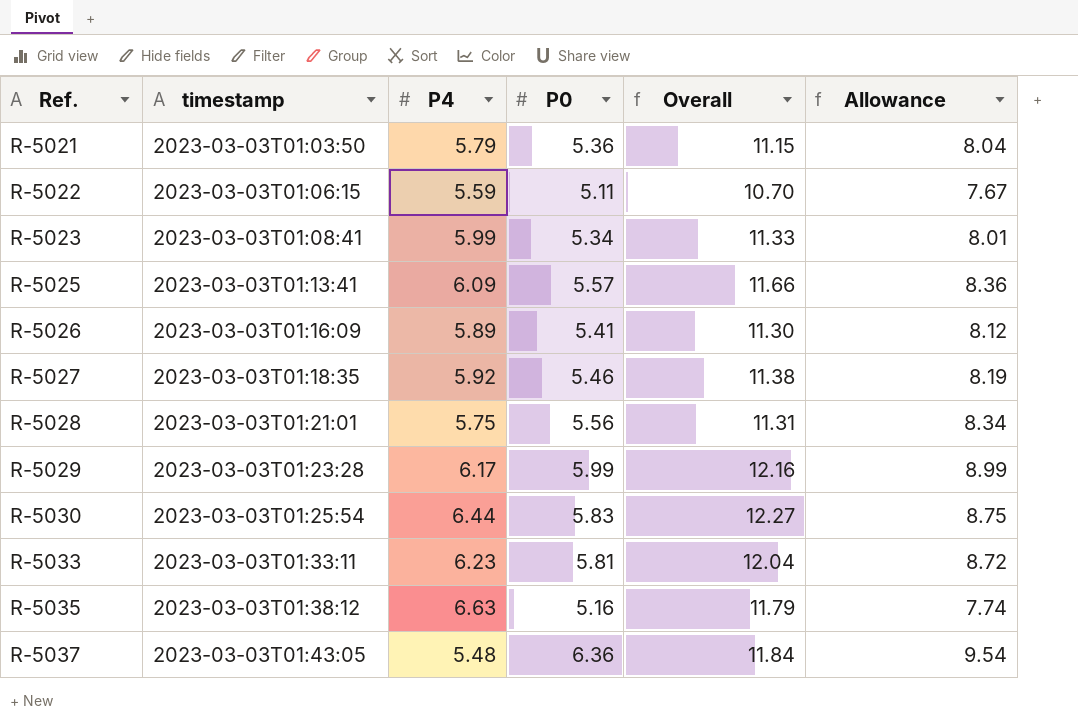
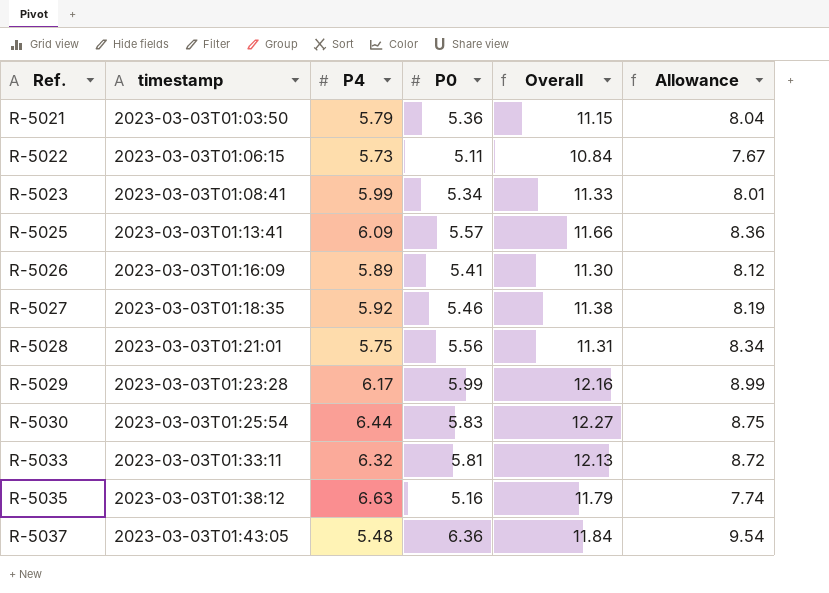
R-5022 | P4: 5.59 -> 5.73
R-5022 | Overall: 10.70 -> 10.84
R-5033 | P4: 6.23 -> 6.32
R-5033 | Overall: 12.04 -> 12.13

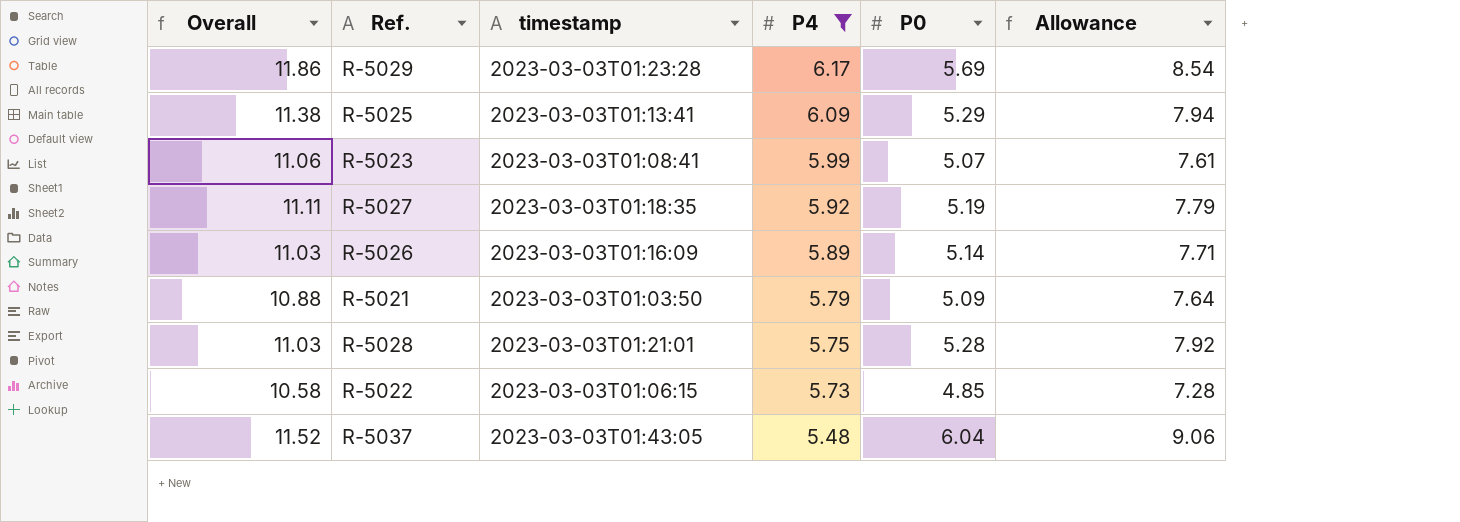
filter: none -> P4 <= 6.17
row order: Ref. ascending -> P4 descending
column Overall | position: 5 -> 1
R-5029 | Overall: 12.16 -> 11.86
R-5029 | P0: 5.99 -> 5.69
R-5029 | Allowance: 8.99 -> 8.54
R-5025 | Overall: 11.66 -> 11.38
R-5025 | P0: 5.57 -> 5.29
R-5025 | Allowance: 8.36 -> 7.94
R-5023 | Overall: 11.33 -> 11.06
R-5023 | P0: 5.34 -> 5.07
R-5023 | Allowance: 8.01 -> 7.61
R-5027 | Overall: 11.38 -> 11.11
R-5027 | P0: 5.46 -> 5.19
R-5027 | Allowance: 8.19 -> 7.79
R-5026 | Overall: 11.30 -> 11.03
R-5026 | P0: 5.41 -> 5.14
R-5026 | Allowance: 8.12 -> 7.71
R-5021 | Overall: 11.15 -> 10.88
R-5021 | P0: 5.36 -> 5.09
R-5021 | Allowance: 8.04 -> 7.64
R-5028 | Overall: 11.31 -> 11.03
R-5028 | P0: 5.56 -> 5.28
R-5028 | Allowance: 8.34 -> 7.92
R-5022 | Overall: 10.84 -> 10.58
R-5022 | P0: 5.11 -> 4.85
R-5022 | Allowance: 7.67 -> 7.28
R-5037 | Overall: 11.84 -> 11.52
R-5037 | P0: 6.36 -> 6.04
R-5037 | Allowance: 9.54 -> 9.06

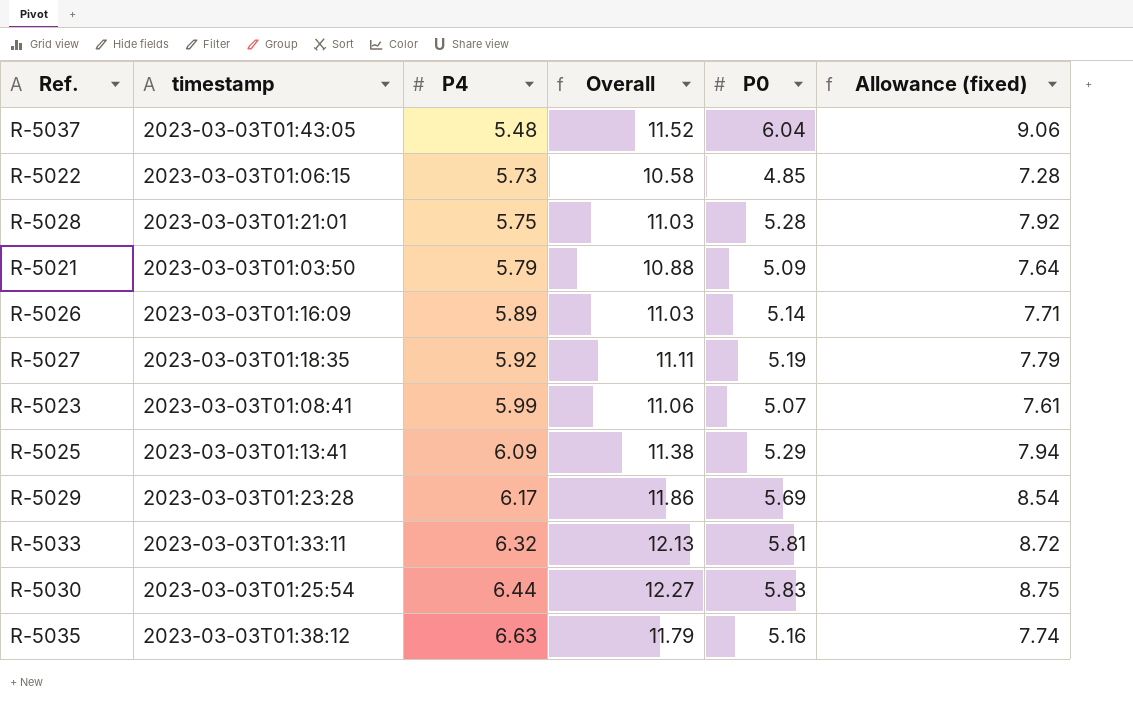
filter: P4 <= 6.17 -> none
row order: P4 descending -> P4 ascending
column Overall | position: 1 -> 4
column name: Allowance -> Allowance (fixed)

